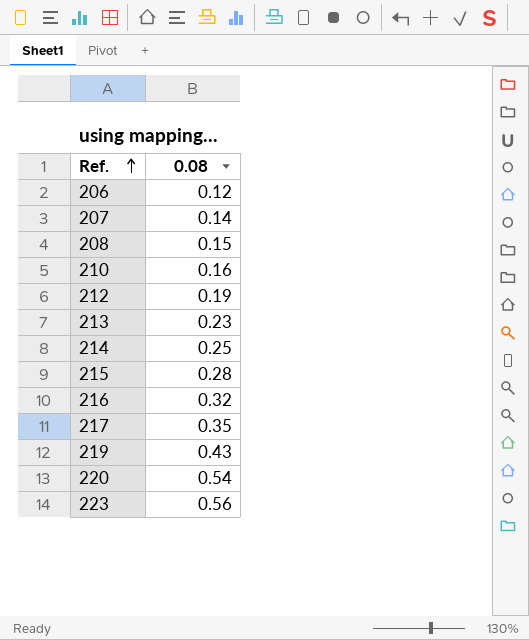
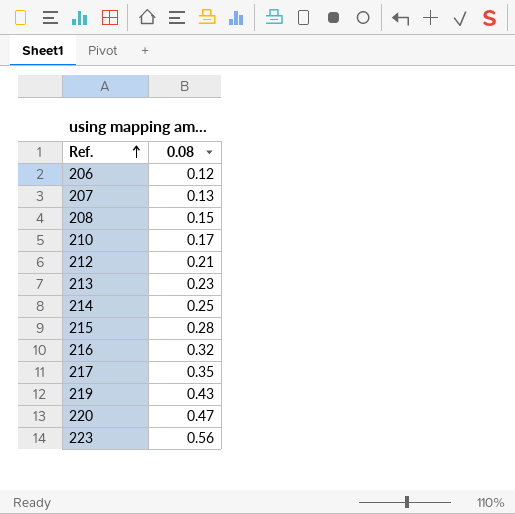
207 | 0.08: 0.14 -> 0.13
210 | 0.08: 0.16 -> 0.17
212 | 0.08: 0.19 -> 0.21
220 | 0.08: 0.54 -> 0.47

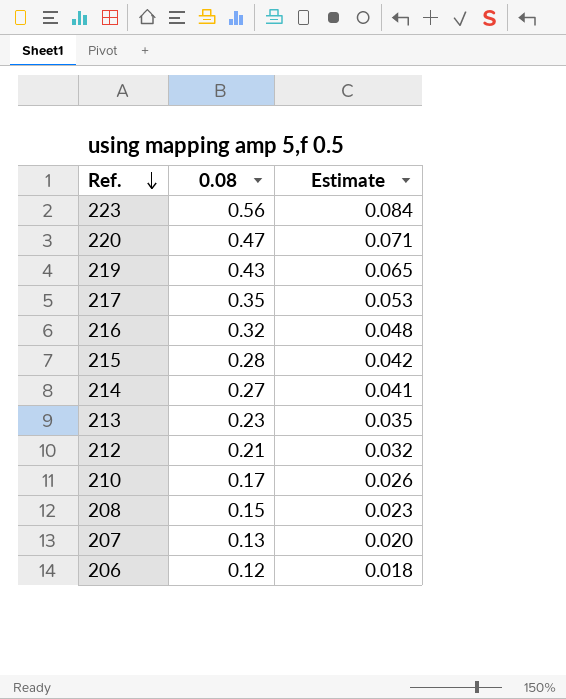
row order: Ref. ascending -> Ref. descending
column Estimate | formula: none -> [0.08] * 0.15
214 | 0.08: 0.25 -> 0.27

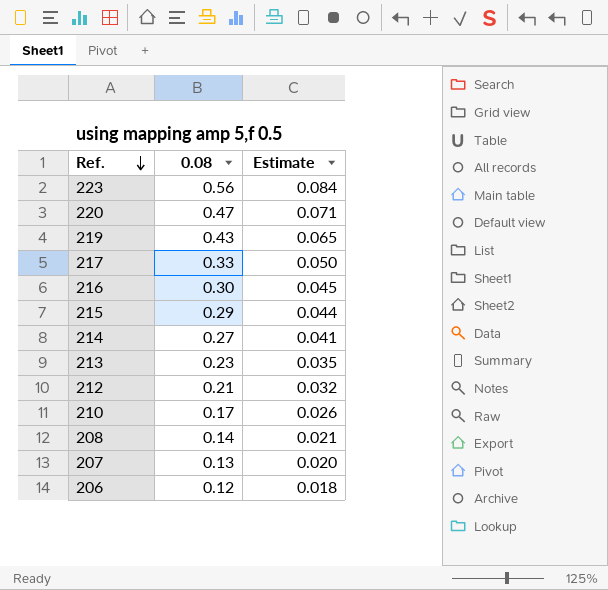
217 | 0.08: 0.35 -> 0.33
217 | Estimate: 0.053 -> 0.050
216 | 0.08: 0.32 -> 0.30
216 | Estimate: 0.048 -> 0.045
215 | 0.08: 0.28 -> 0.29
215 | Estimate: 0.042 -> 0.044
208 | 0.08: 0.15 -> 0.14
208 | Estimate: 0.023 -> 0.021

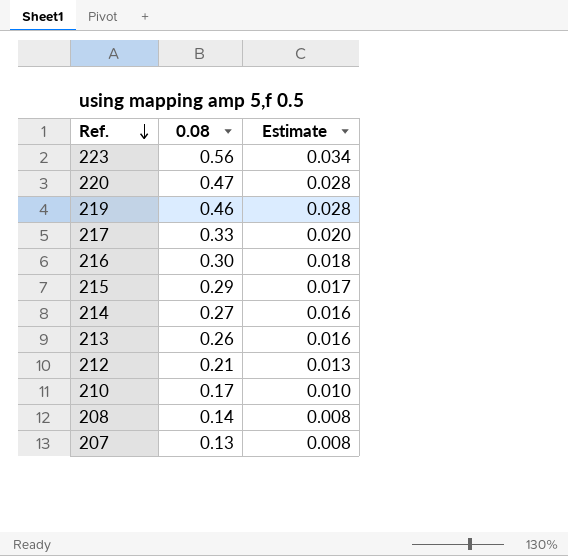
column Estimate | formula: [0.08] * 0.15 -> [0.08] * 0.06
row 206: 0.12 | 0.018 -> none
219 | 0.08: 0.43 -> 0.46
213 | 0.08: 0.23 -> 0.26

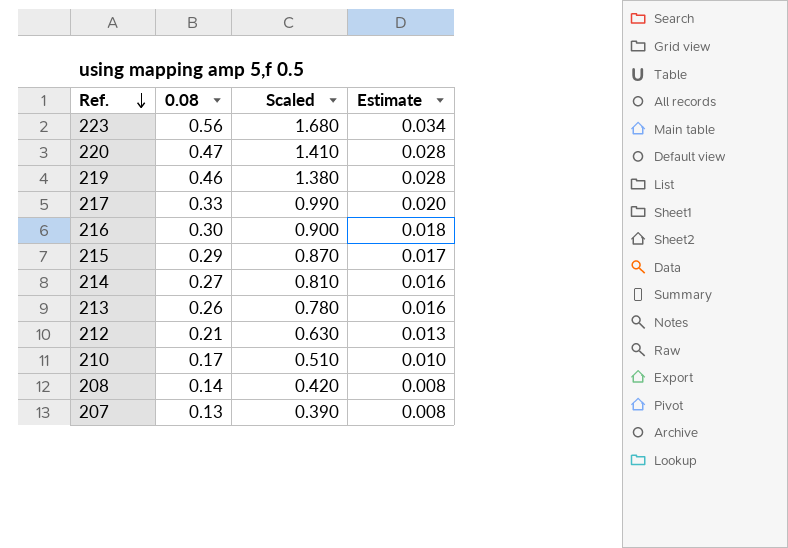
column Scaled | formula: none -> [0.08] * 3

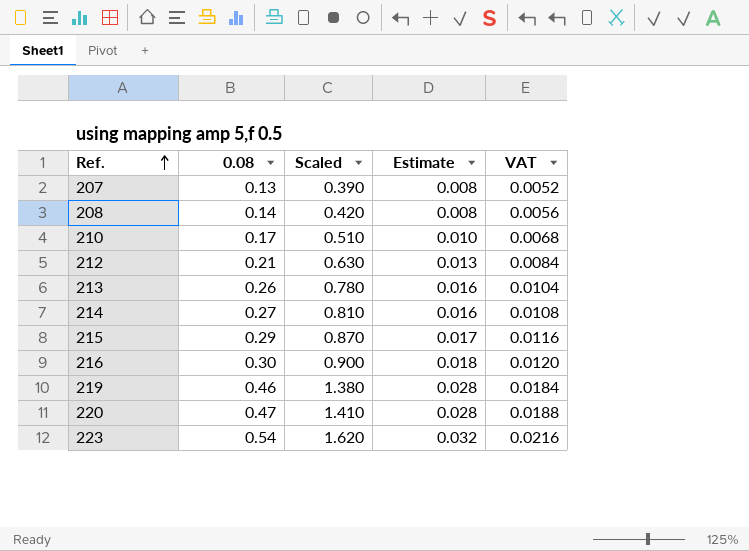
row order: Ref. descending -> Ref. ascending
column VAT | formula: none -> [0.08] * 0.04
row 217: 0.33 | 0.990 | 0.020 -> none
223 | 0.08: 0.56 -> 0.54
223 | Scaled: 1.680 -> 1.620
223 | Estimate: 0.034 -> 0.032

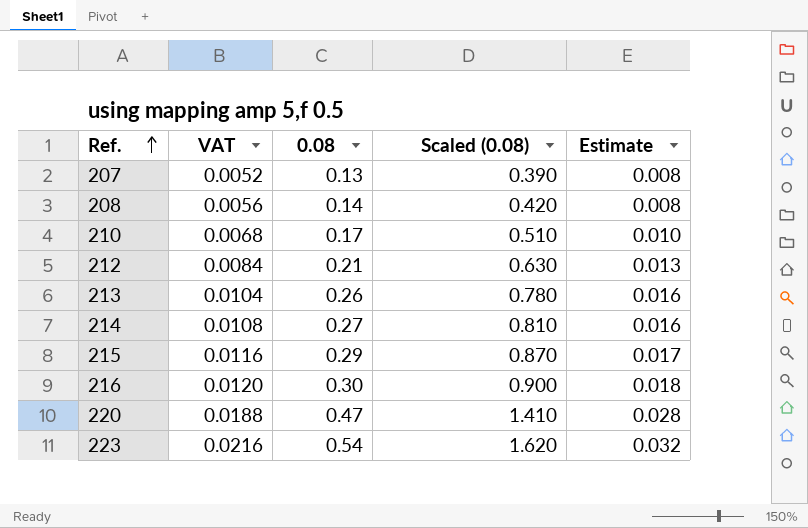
column VAT | position: 5 -> 2
column name: Scaled -> Scaled (0.08)
row 219: 0.46 | 1.380 | 0.028 | 0.0184 -> none

